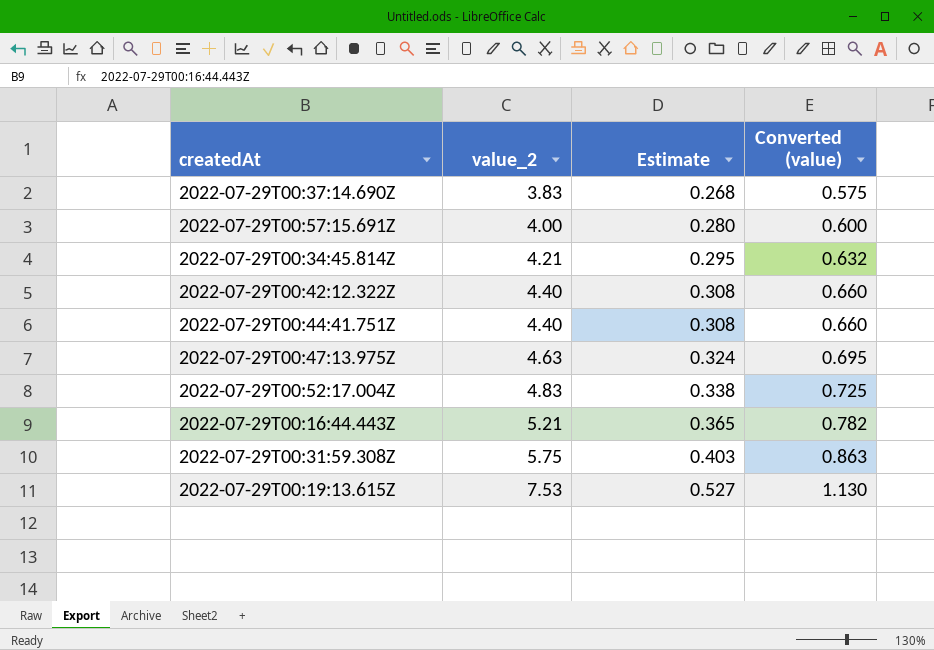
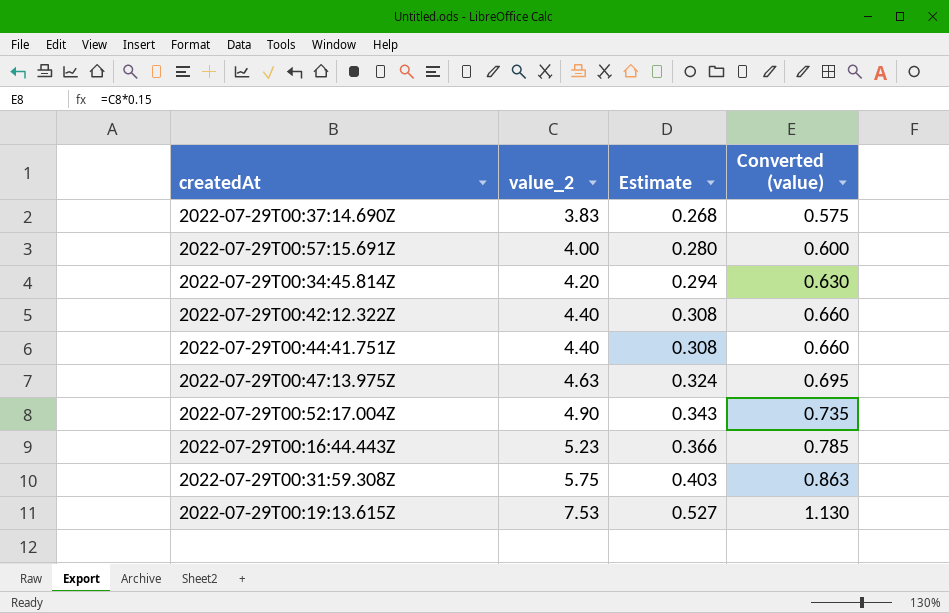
2022-07-29T00:34:45.814Z | value_2: 4.21 -> 4.20
2022-07-29T00:34:45.814Z | Estimate: 0.295 -> 0.294
2022-07-29T00:34:45.814Z | Converted (value): 0.632 -> 0.630
2022-07-29T00:52:17.004Z | value_2: 4.83 -> 4.90
2022-07-29T00:52:17.004Z | Estimate: 0.338 -> 0.343
2022-07-29T00:52:17.004Z | Converted (value): 0.725 -> 0.735
2022-07-29T00:16:44.443Z | value_2: 5.21 -> 5.23
2022-07-29T00:16:44.443Z | Estimate: 0.365 -> 0.366
2022-07-29T00:16:44.443Z | Converted (value): 0.782 -> 0.785

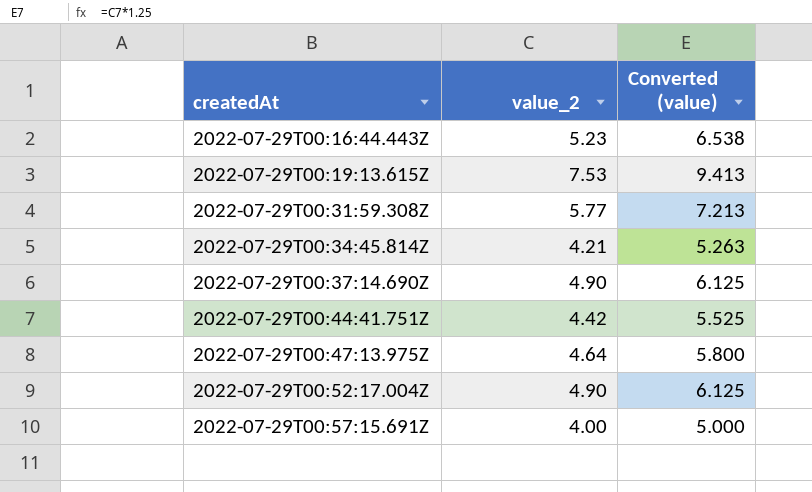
row order: value_2 ascending -> createdAt ascending
column Estimate | formula: [value_2] * 0.07 -> none
column Converted (value) | formula: [value_2] * 0.15 -> [value_2] * 1.25
row 2022-07-29T00:42:12.322Z: 4.40 | 0.308 | 0.660 -> none
2022-07-29T00:31:59.308Z | value_2: 5.75 -> 5.77
2022-07-29T00:34:45.814Z | value_2: 4.20 -> 4.21
2022-07-29T00:37:14.690Z | value_2: 3.83 -> 4.90
2022-07-29T00:44:41.751Z | value_2: 4.40 -> 4.42
2022-07-29T00:47:13.975Z | value_2: 4.63 -> 4.64

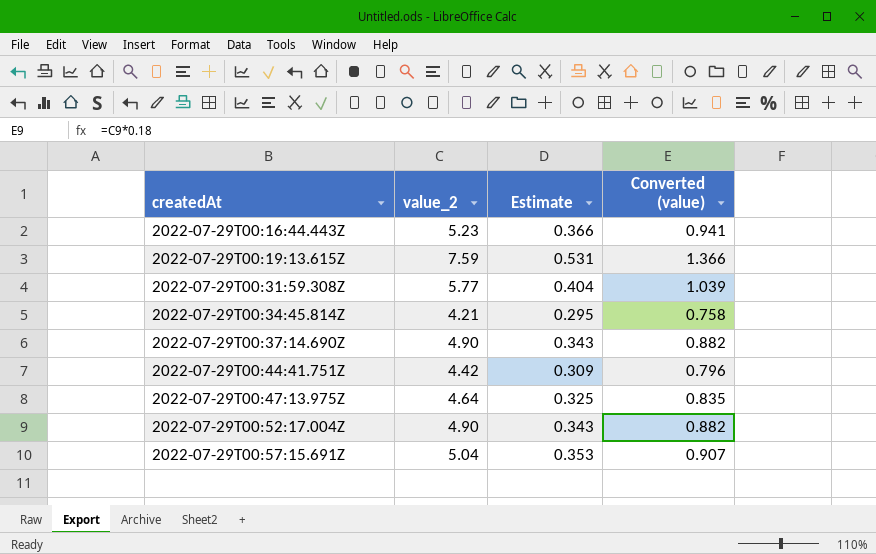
column Estimate | formula: none -> [value_2] * 0.07
column Converted (value) | formula: [value_2] * 1.25 -> [value_2] * 0.18
2022-07-29T00:19:13.615Z | value_2: 7.53 -> 7.59
2022-07-29T00:57:15.691Z | value_2: 4.00 -> 5.04

